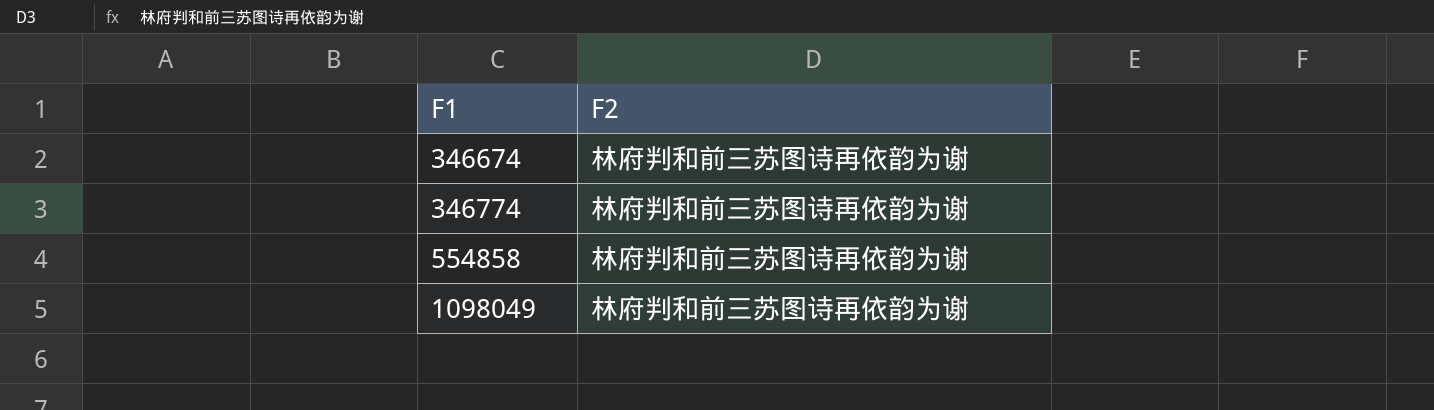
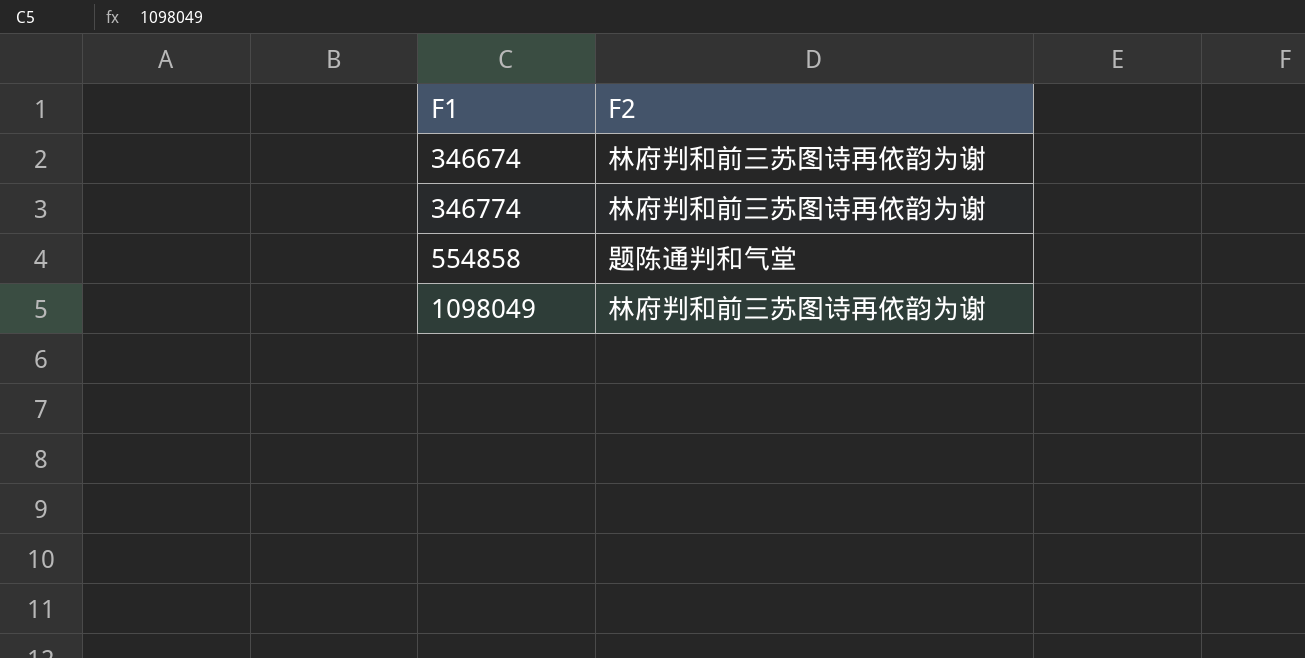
554858 | F2: 林府判和前三苏图诗再依韵为谢 -> 题陈通判和气堂

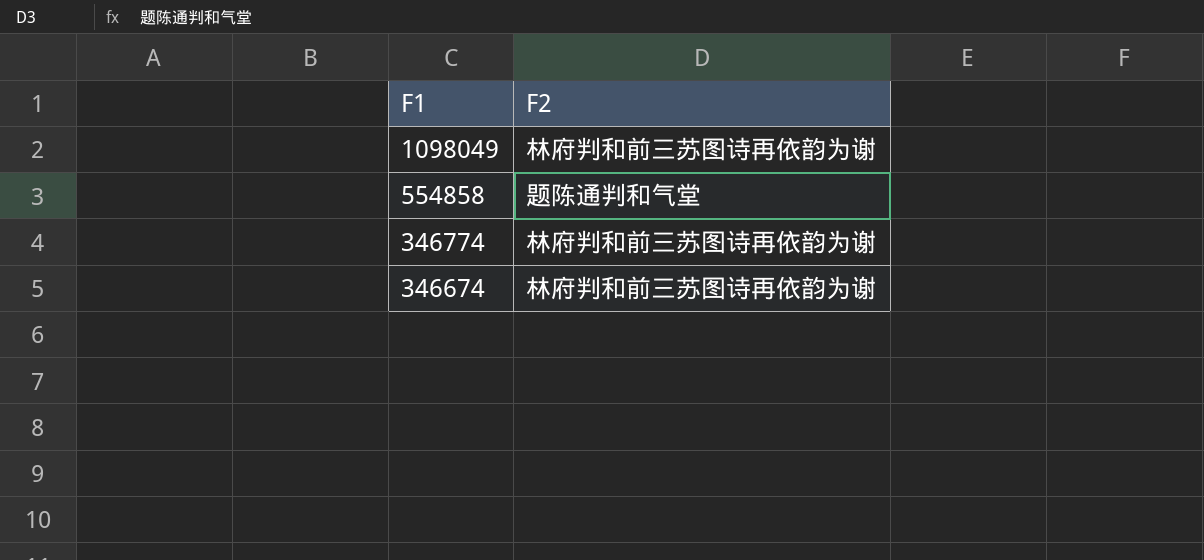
row order: F1 ascending -> F1 descending

